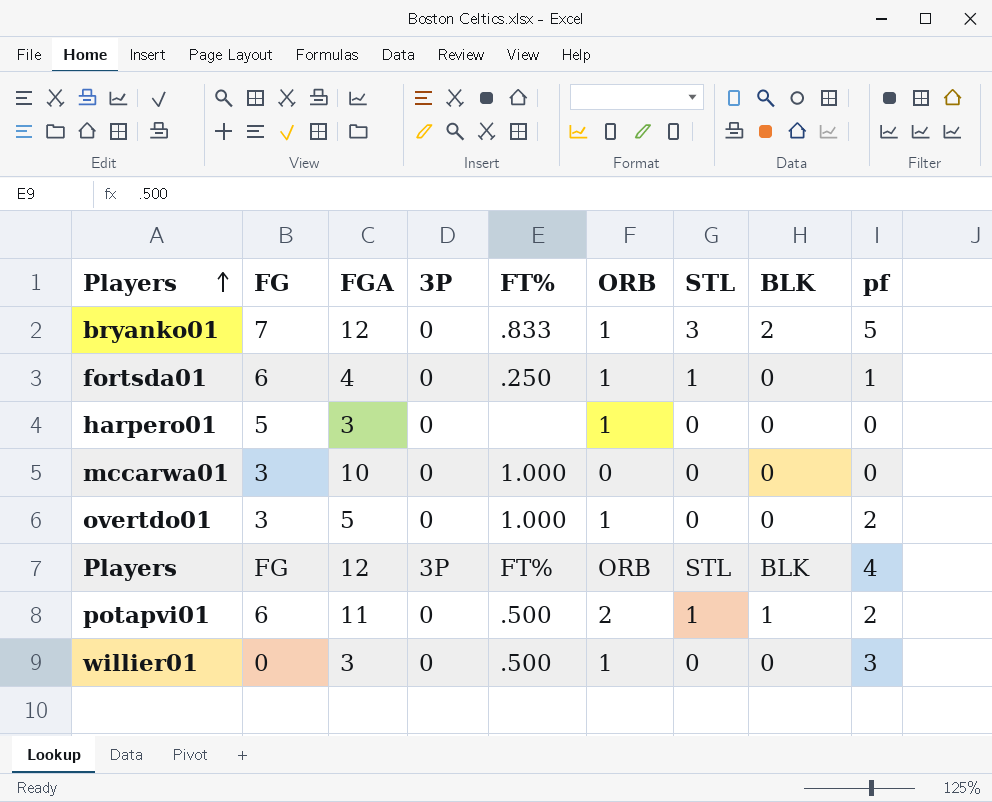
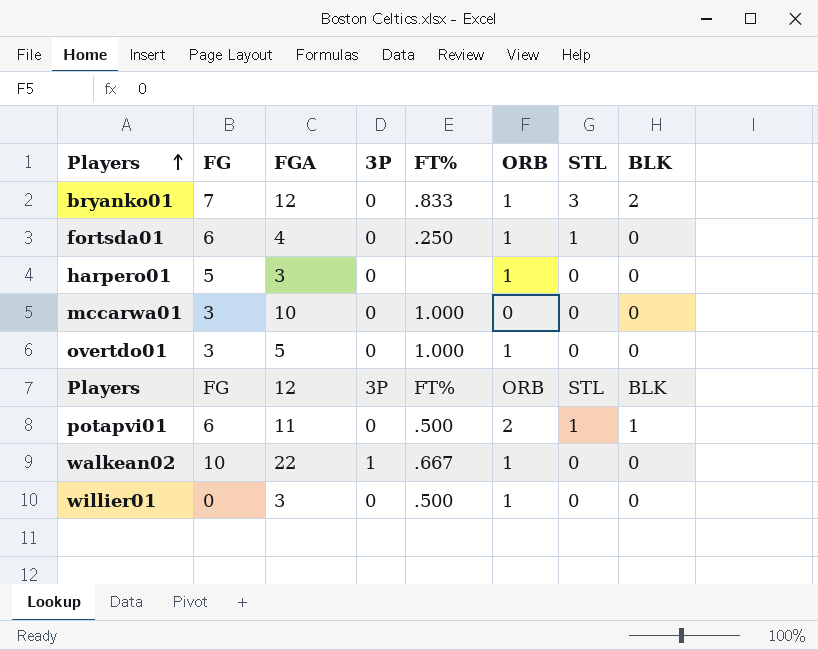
column pf | position: 9 -> none
row walkean02: none -> 10 | 22 | 1 | .667 | 1 | 0 | 0

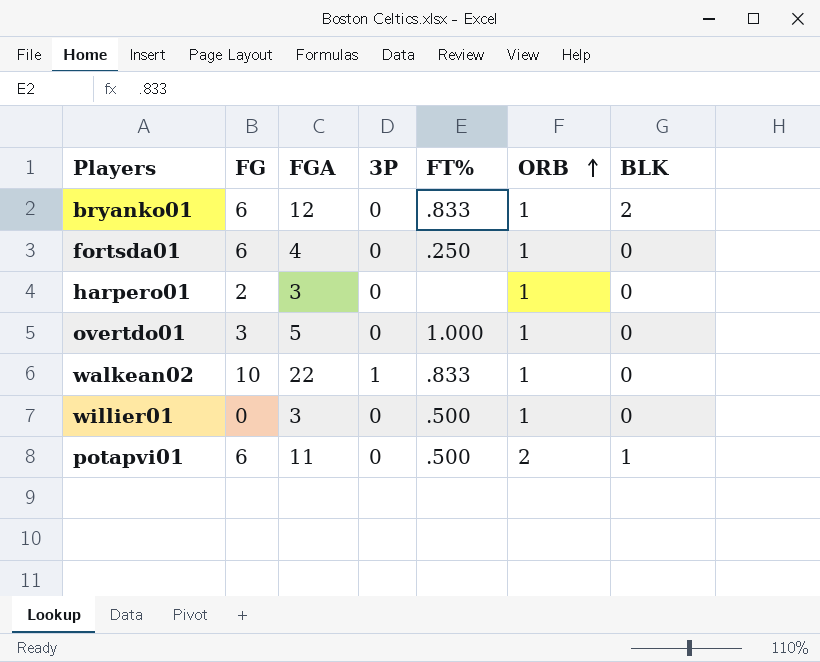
row order: Players ascending -> ORB ascending
column STL | position: 7 -> none
row mccarwa01: 3 | 10 | 0 | 1.000 | 0 | 0 | 0 -> none
row Players: FG | 12 | 3P | FT% | ORB | STL | BLK -> none
bryanko01 | FG: 7 -> 6
harpero01 | FG: 5 -> 2
walkean02 | FT%: .667 -> .833

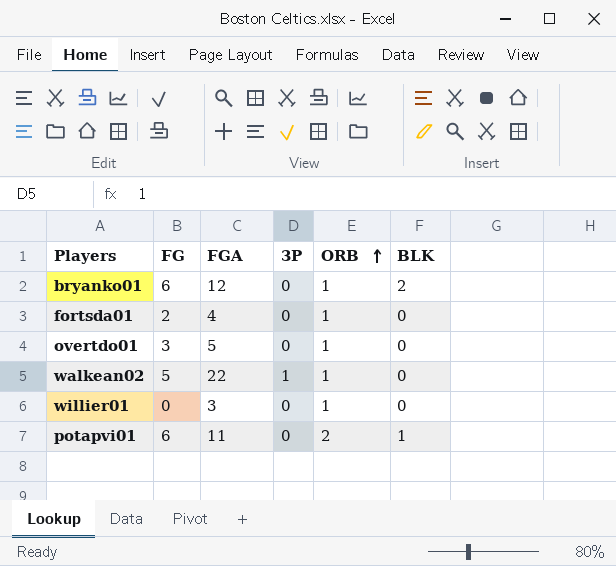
column FT% | position: 5 -> none
row harpero01: 2 | 3 | 0 | none | 1 | 0 -> none
fortsda01 | FG: 6 -> 2
walkean02 | FG: 10 -> 5

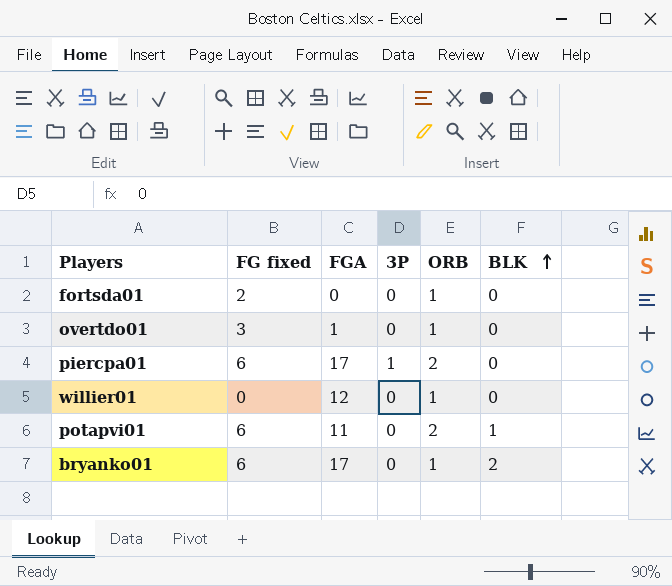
row order: ORB ascending -> BLK ascending
column name: FG -> FG fixed
row walkean02: 5 | 22 | 1 | 1 | 0 -> none
fortsda01 | FGA: 4 -> 0
overtdo01 | FGA: 5 -> 1
row piercpa01: none -> 6 | 17 | 1 | 2 | 0
willier01 | FGA: 3 -> 12
bryanko01 | FGA: 12 -> 17

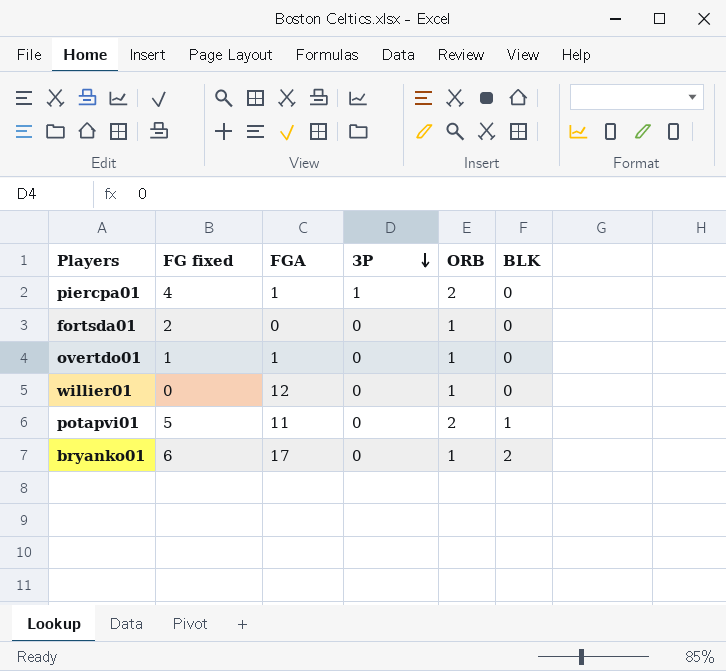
row order: BLK ascending -> 3P descending
piercpa01 | FG fixed: 6 -> 4
piercpa01 | FGA: 17 -> 1
overtdo01 | FG fixed: 3 -> 1
potapvi01 | FG fixed: 6 -> 5

